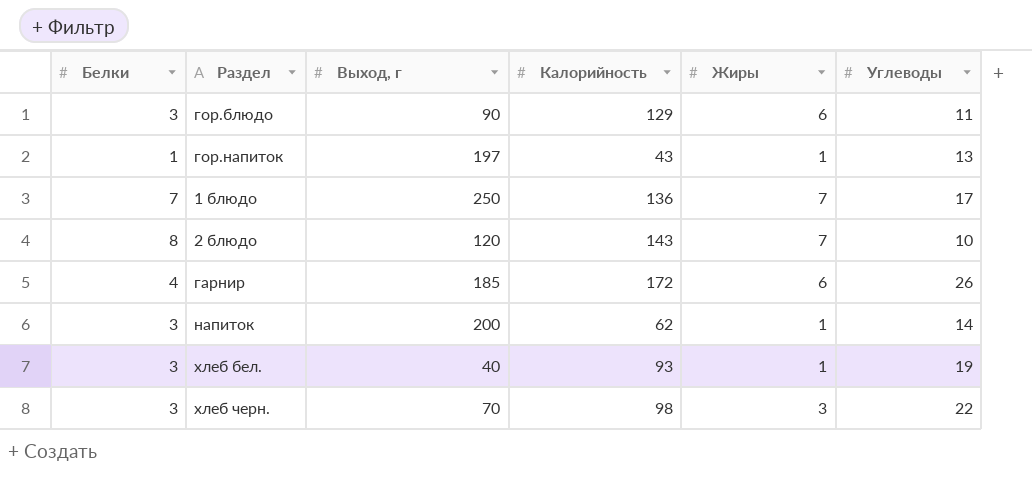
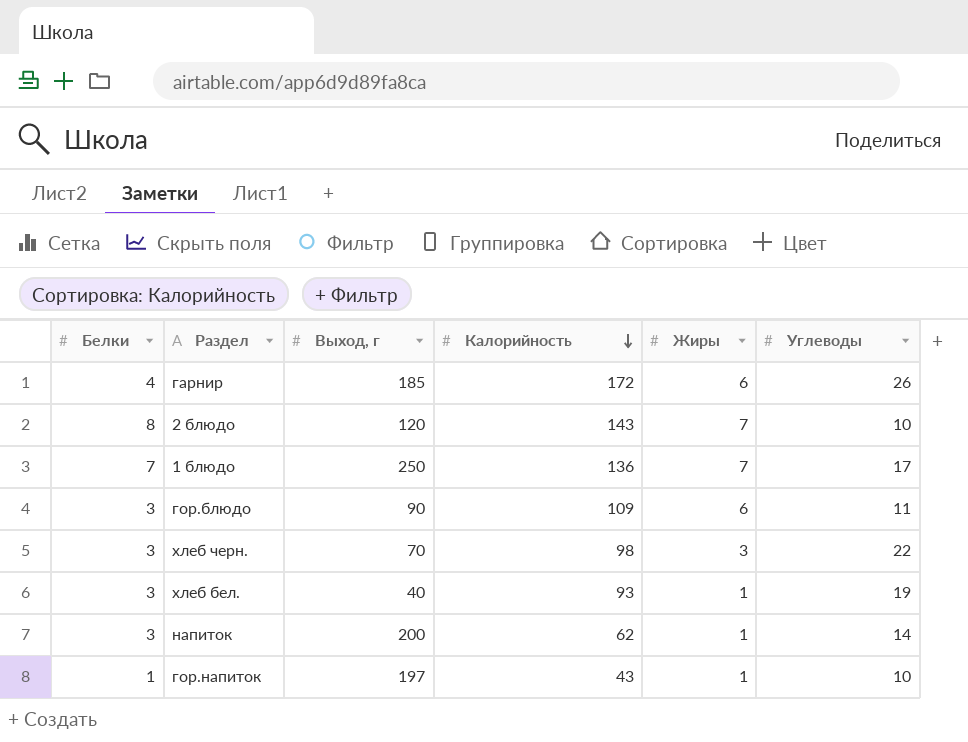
row order: none -> Калорийность descending
гор.блюдо | Калорийность: 129 -> 109
гор.напиток | Углеводы: 13 -> 10

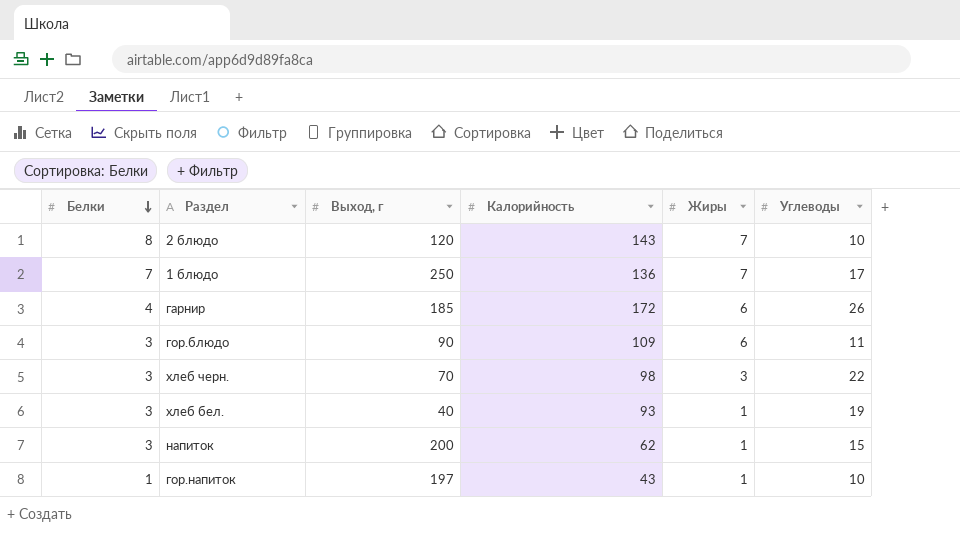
row order: Калорийность descending -> Белки descending
напиток | Углеводы: 14 -> 15

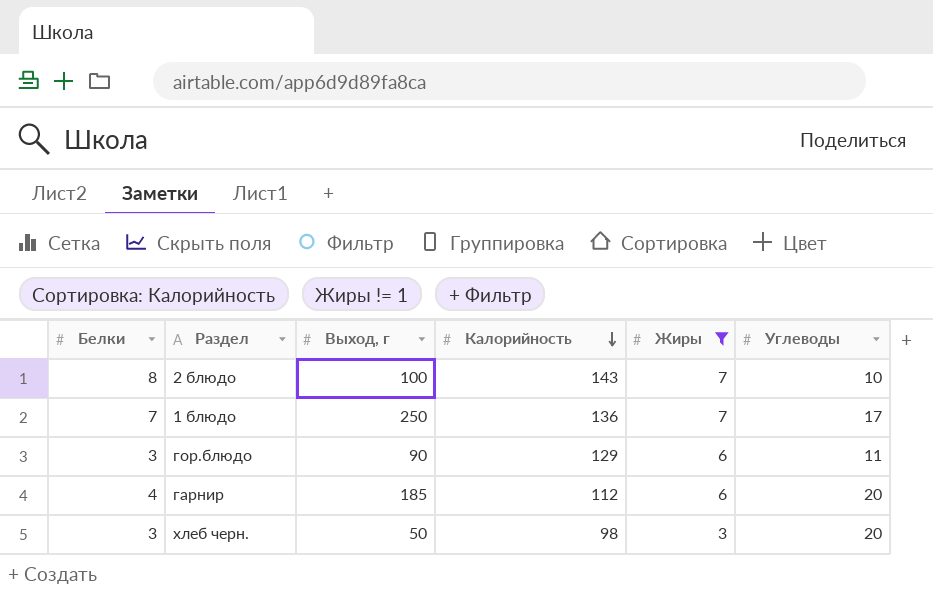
filter: none -> Жиры != 1
row order: Белки descending -> Калорийность descending
2 блюдо | Выход, г: 120 -> 100
гор.блюдо | Калорийность: 109 -> 129
гарнир | Калорийность: 172 -> 112
гарнир | Углеводы: 26 -> 20
хлеб черн. | Выход, г: 70 -> 50
хлеб черн. | Углеводы: 22 -> 20

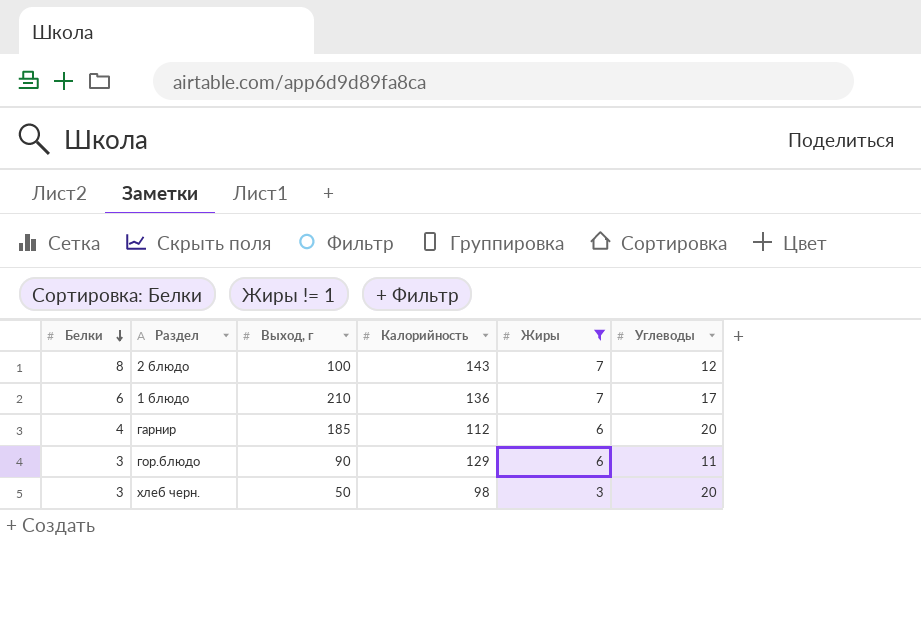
row order: Калорийность descending -> Белки descending
2 блюдо | Углеводы: 10 -> 12
1 блюдо | Белки: 7 -> 6
1 блюдо | Выход, г: 250 -> 210

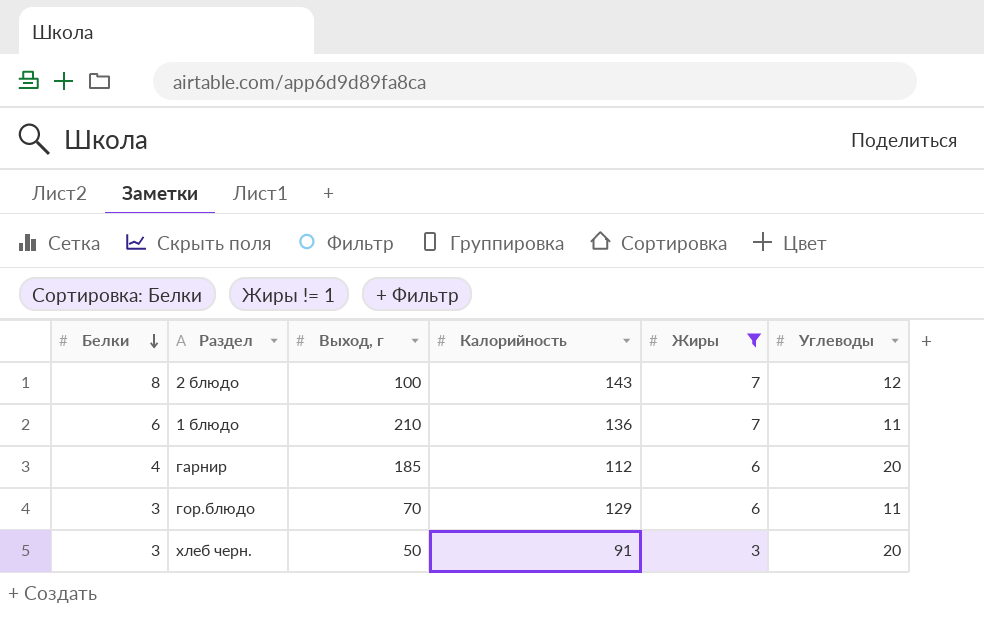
1 блюдо | Углеводы: 17 -> 11
гор.блюдо | Выход, г: 90 -> 70
хлеб черн. | Калорийность: 98 -> 91

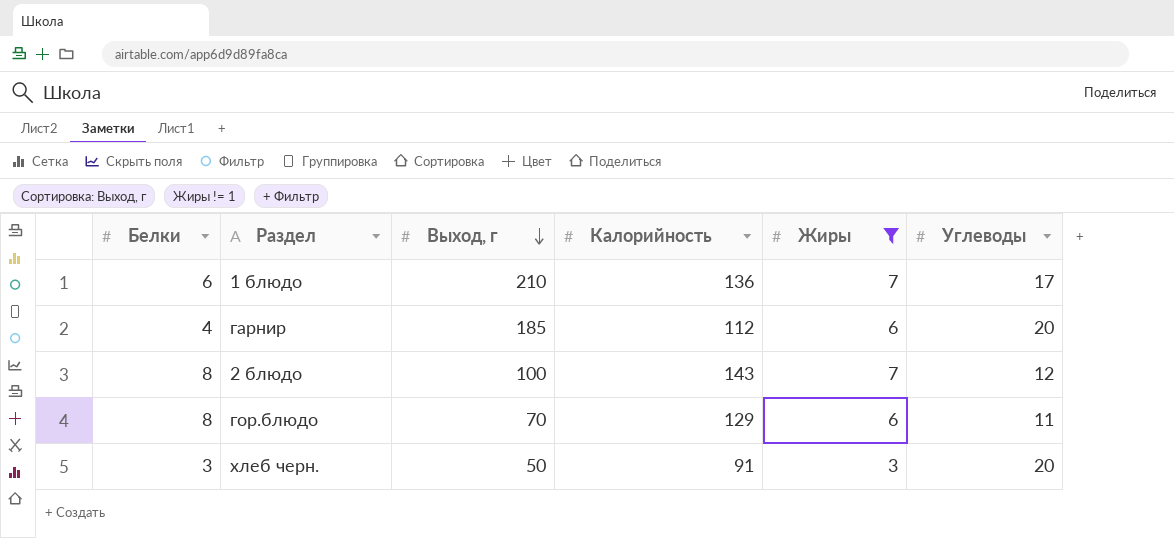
row order: Белки descending -> Выход, г descending
1 блюдо | Углеводы: 11 -> 17
гор.блюдо | Белки: 3 -> 8

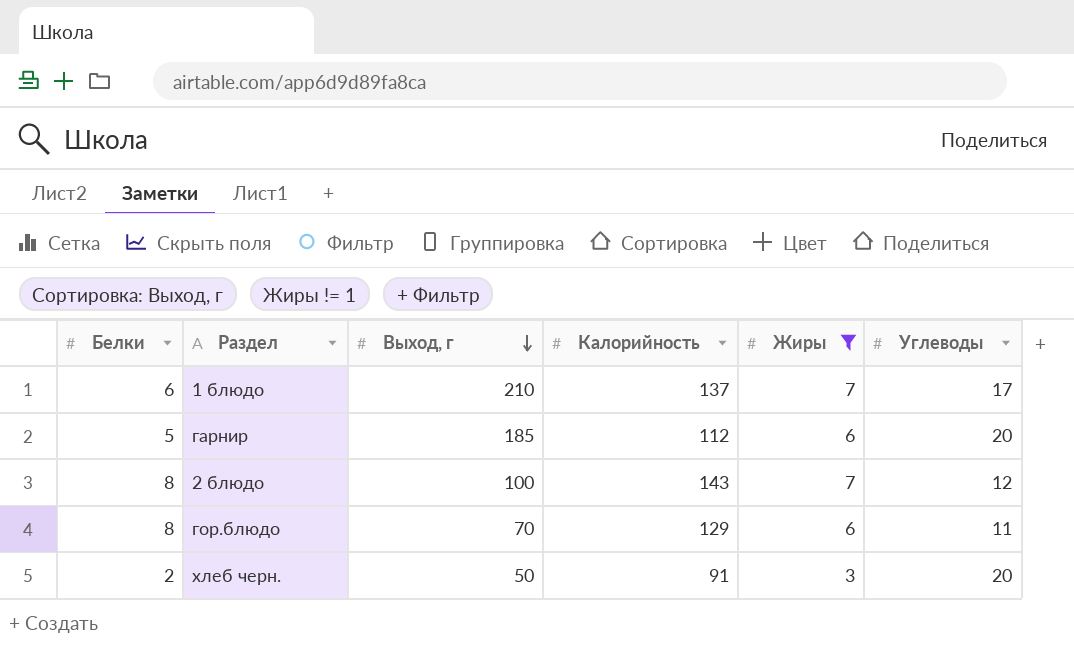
1 блюдо | Калорийность: 136 -> 137
гарнир | Белки: 4 -> 5
хлеб черн. | Белки: 3 -> 2

